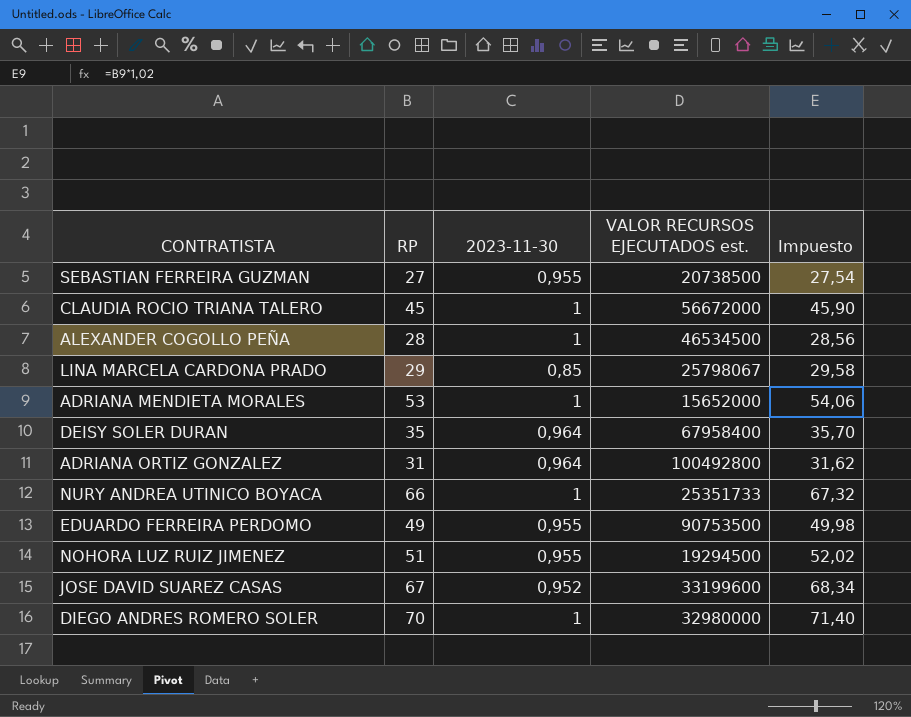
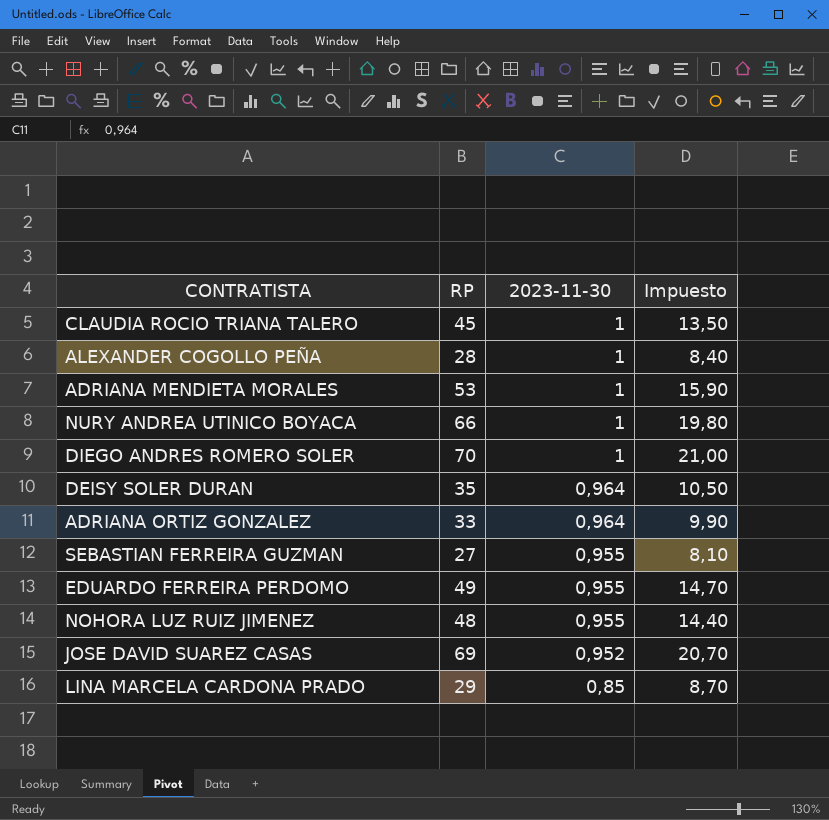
row order: none -> 2023-11-30 descending
column VALOR RECURSOS EJECUTADOS est. | position: 4 -> none
column Impuesto | formula: [RP] * 1,02 -> [RP] * 0,3
ADRIANA ORTIZ GONZALEZ | RP: 31 -> 33
NOHORA LUZ RUIZ JIMENEZ | RP: 51 -> 48
JOSE DAVID SUAREZ CASAS | RP: 67 -> 69

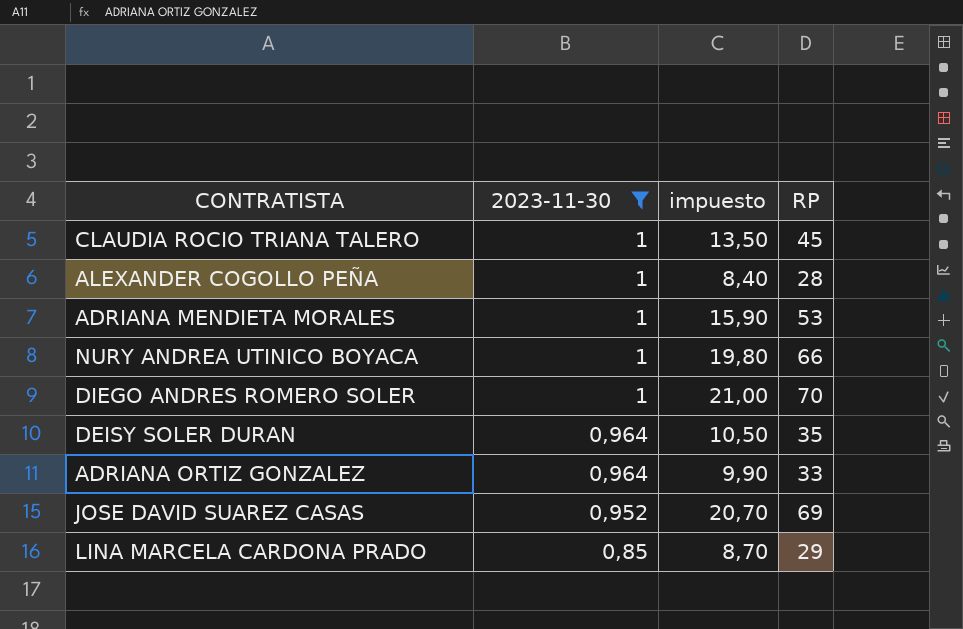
filter: none -> 2023-11-30 != 0,955
column name: Impuesto -> impuesto
column RP | position: 2 -> 4

